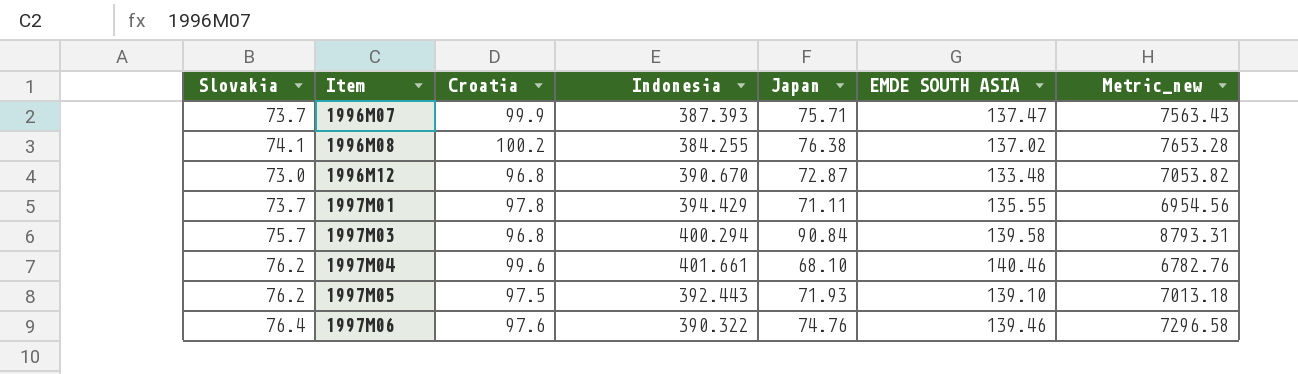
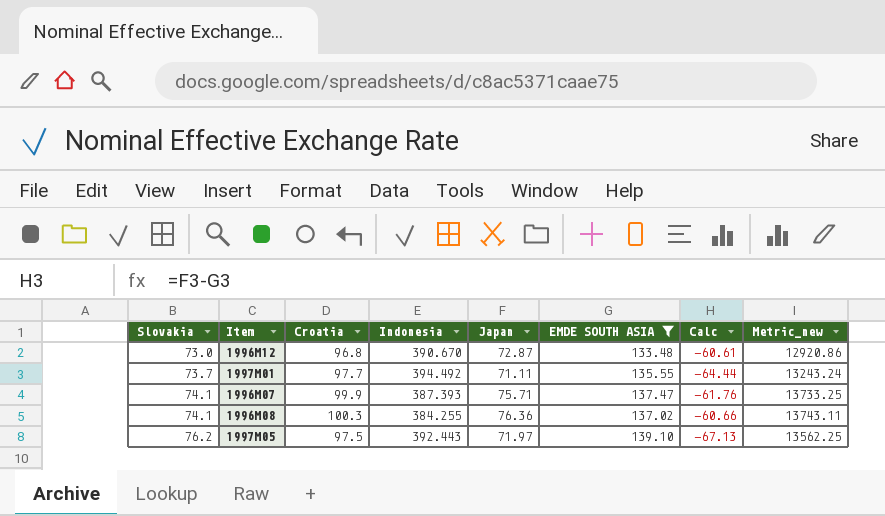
filter: none -> EMDE SOUTH ASIA <= 139.10
row order: Item ascending -> Slovakia ascending
column Calc | formula: none -> [Japan] - [EMDE SOUTH ASIA]
column Metric_new | formula: [Croatia] * [Japan] -> [Croatia] * [EMDE SOUTH ASIA]
1997M01 | Croatia: 97.8 -> 97.7
1997M01 | Indonesia: 394.429 -> 394.492
1996M07 | Slovakia: 73.7 -> 74.1
1996M08 | Croatia: 100.2 -> 100.3
1996M08 | Japan: 76.38 -> 76.36
1997M05 | Japan: 71.93 -> 71.97

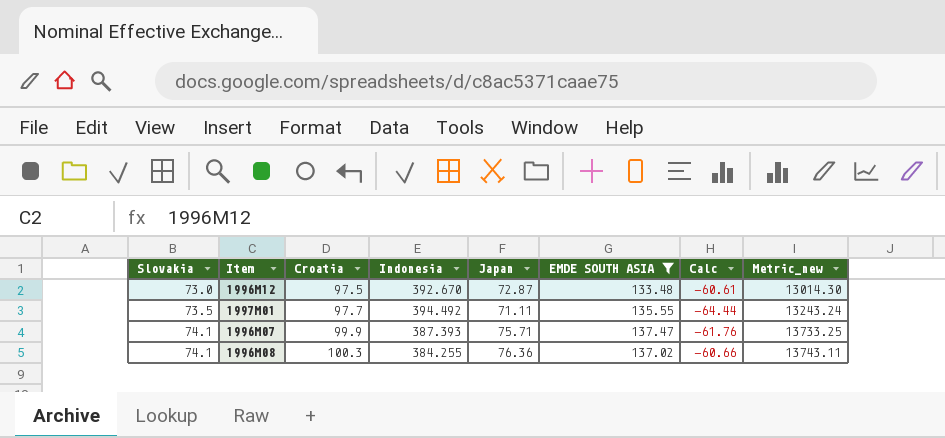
row 1997M05: 76.2 | 97.5 | 392.443 | 71.97 | 139.10 | -67.13 | 13562.25 -> none
1996M12 | Croatia: 96.8 -> 97.5
1996M12 | Indonesia: 390.670 -> 392.670
1996M12 | Metric_new: 12920.86 -> 13014.30
1997M01 | Slovakia: 73.7 -> 73.5

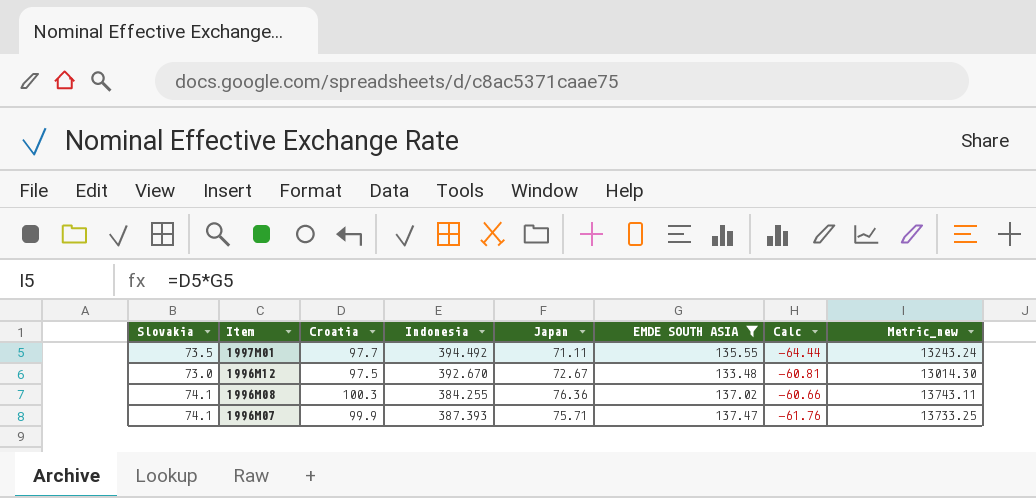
row order: Slovakia ascending -> Item descending
1996M12 | Japan: 72.87 -> 72.67
1996M12 | Calc: -60.61 -> -60.81

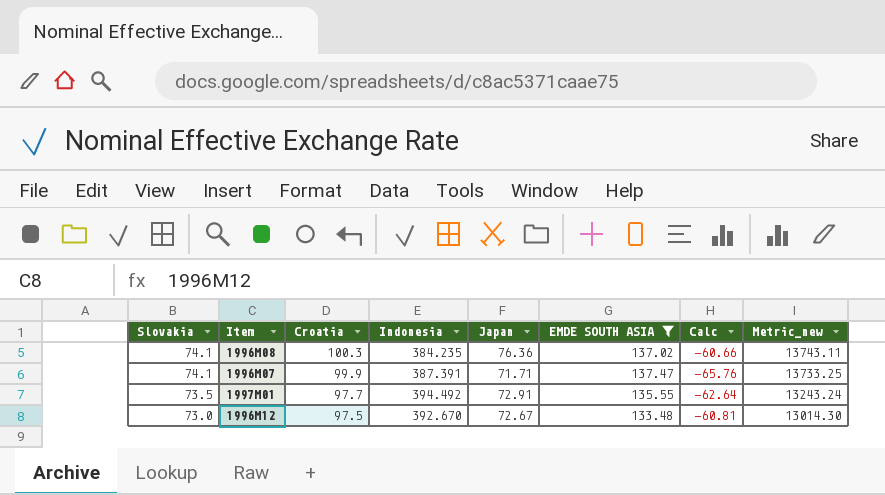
row order: Item descending -> Slovakia descending
1996M08 | Indonesia: 384.255 -> 384.235
1996M07 | Indonesia: 387.393 -> 387.391
1996M07 | Japan: 75.71 -> 71.71
1996M07 | Calc: -61.76 -> -65.76
1997M01 | Japan: 71.11 -> 72.91
1997M01 | Calc: -64.44 -> -62.64

